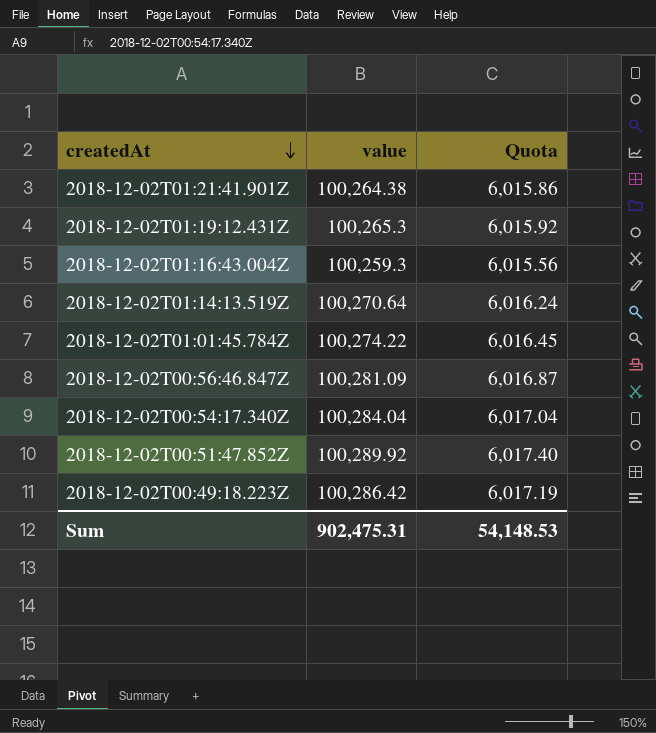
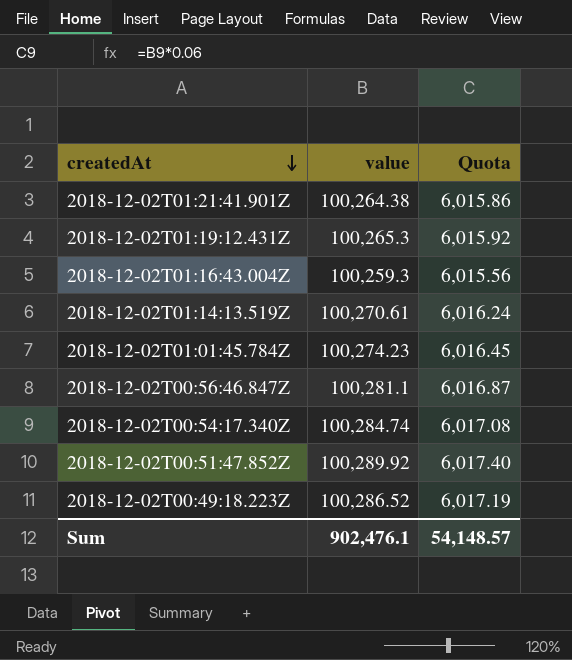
2018-12-02T01:14:13.519Z | value: 100,270.64 -> 100,270.61
2018-12-02T01:01:45.784Z | value: 100,274.22 -> 100,274.23
2018-12-02T00:56:46.847Z | value: 100,281.09 -> 100,281.1
2018-12-02T00:54:17.340Z | value: 100,284.04 -> 100,284.74
2018-12-02T00:54:17.340Z | Quota: 6,017.04 -> 6,017.08
2018-12-02T00:49:18.223Z | value: 100,286.42 -> 100,286.52
Sum | value: 902,475.31 -> 902,476.1
Sum | Quota: 54,148.53 -> 54,148.57

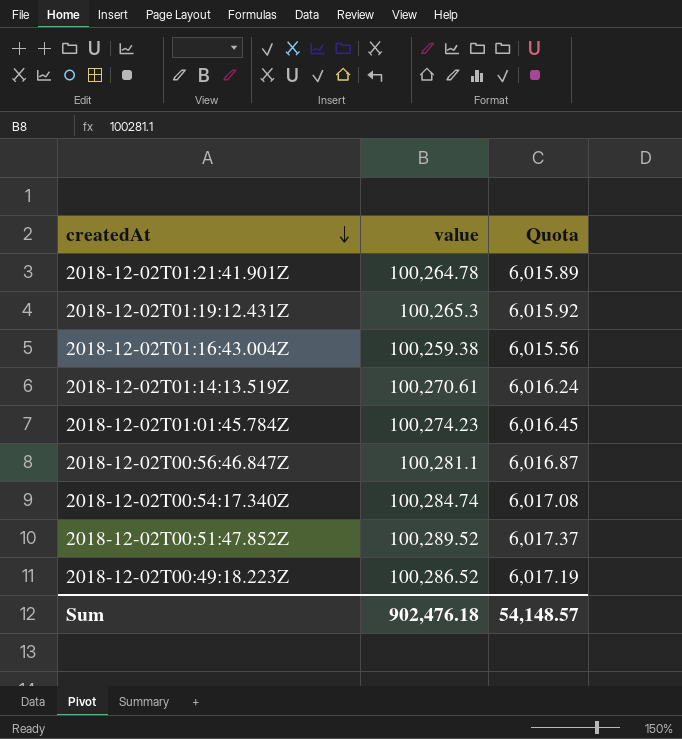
2018-12-02T01:21:41.901Z | value: 100,264.38 -> 100,264.78
2018-12-02T01:21:41.901Z | Quota: 6,015.86 -> 6,015.89
2018-12-02T01:16:43.004Z | value: 100,259.3 -> 100,259.38
2018-12-02T00:51:47.852Z | value: 100,289.92 -> 100,289.52
2018-12-02T00:51:47.852Z | Quota: 6,017.40 -> 6,017.37
Sum | value: 902,476.1 -> 902,476.18

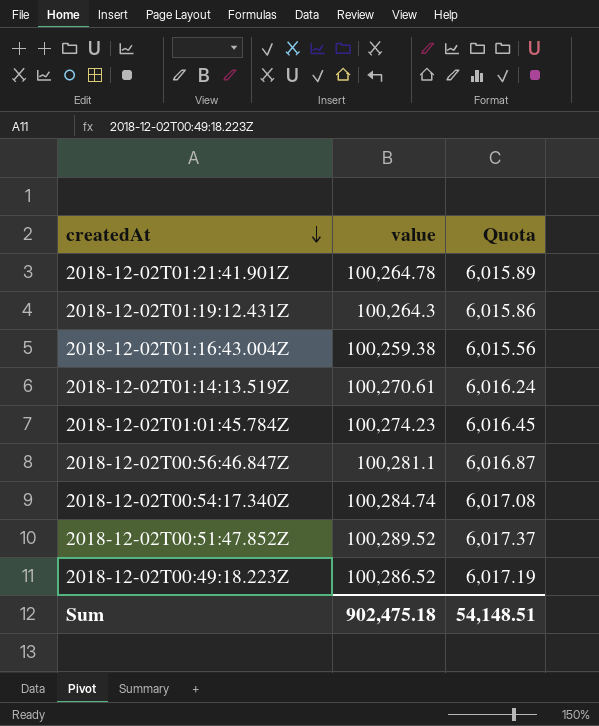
2018-12-02T01:19:12.431Z | value: 100,265.3 -> 100,264.3
2018-12-02T01:19:12.431Z | Quota: 6,015.92 -> 6,015.86
Sum | value: 902,476.18 -> 902,475.18
Sum | Quota: 54,148.57 -> 54,148.51

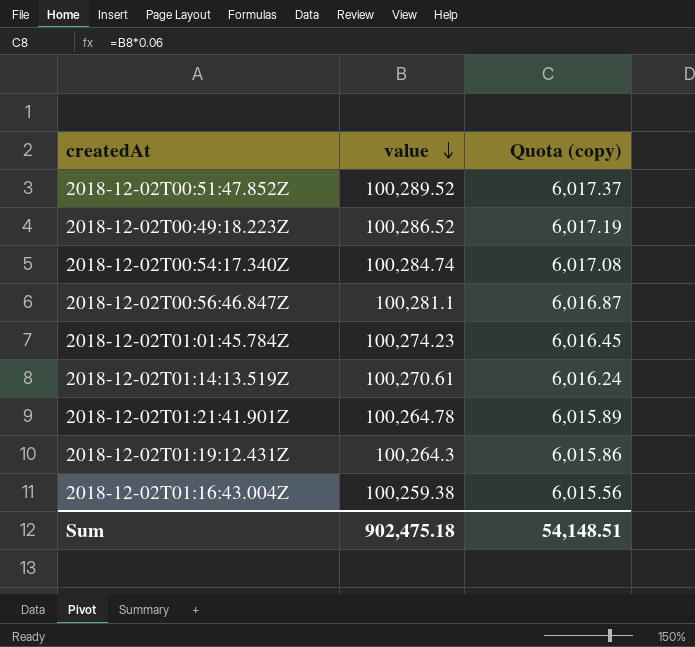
row order: createdAt descending -> value descending
column name: Quota -> Quota (copy)

